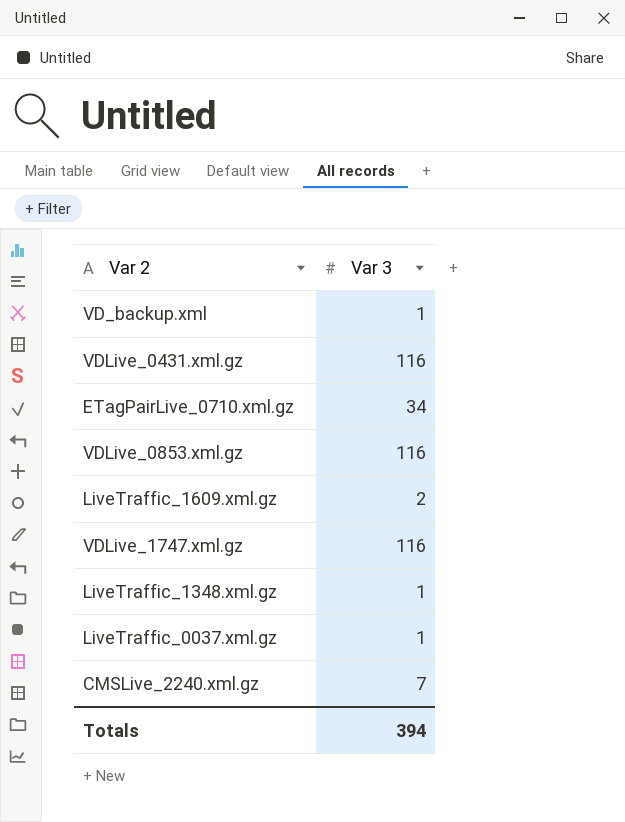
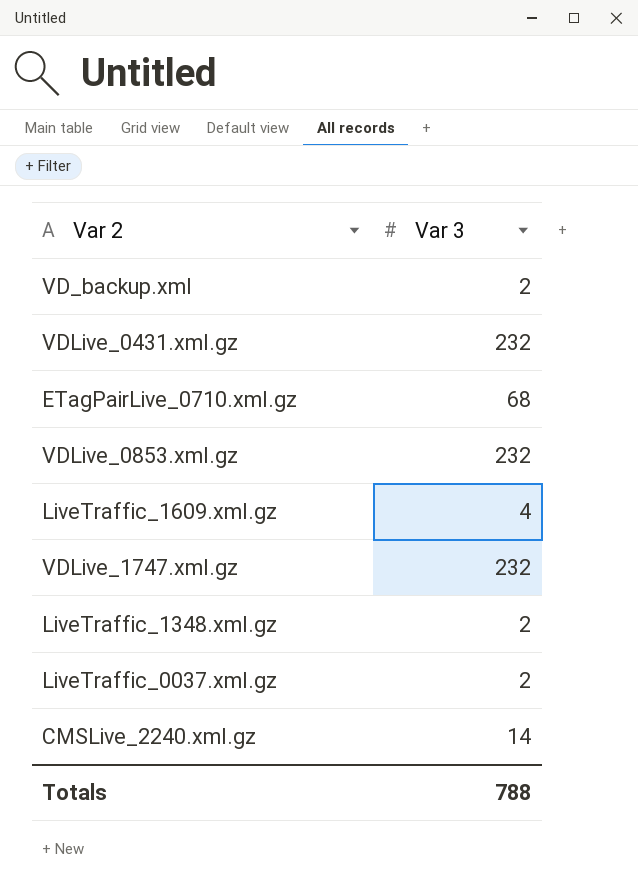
VD_backup.xml | Var 3: 1 -> 2
VDLive_0431.xml.gz | Var 3: 116 -> 232
ETagPairLive_0710.xml.gz | Var 3: 34 -> 68
VDLive_0853.xml.gz | Var 3: 116 -> 232
LiveTraffic_1609.xml.gz | Var 3: 2 -> 4
VDLive_1747.xml.gz | Var 3: 116 -> 232
LiveTraffic_1348.xml.gz | Var 3: 1 -> 2
LiveTraffic_0037.xml.gz | Var 3: 1 -> 2
CMSLive_2240.xml.gz | Var 3: 7 -> 14
Totals | Var 3: 394 -> 788

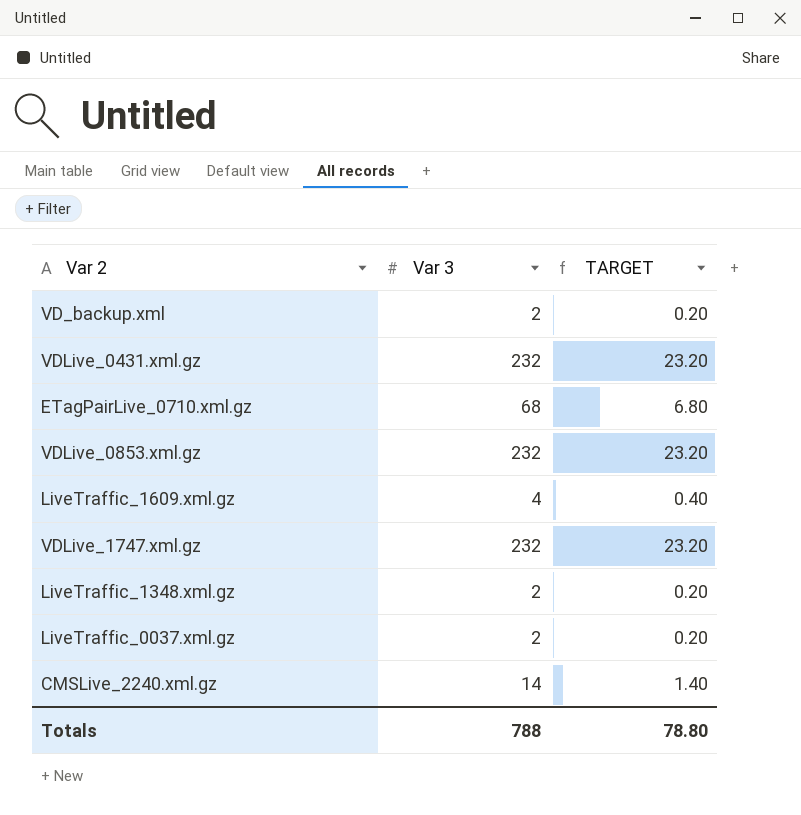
column TARGET | formula: none -> [Var 3] * 0.1

